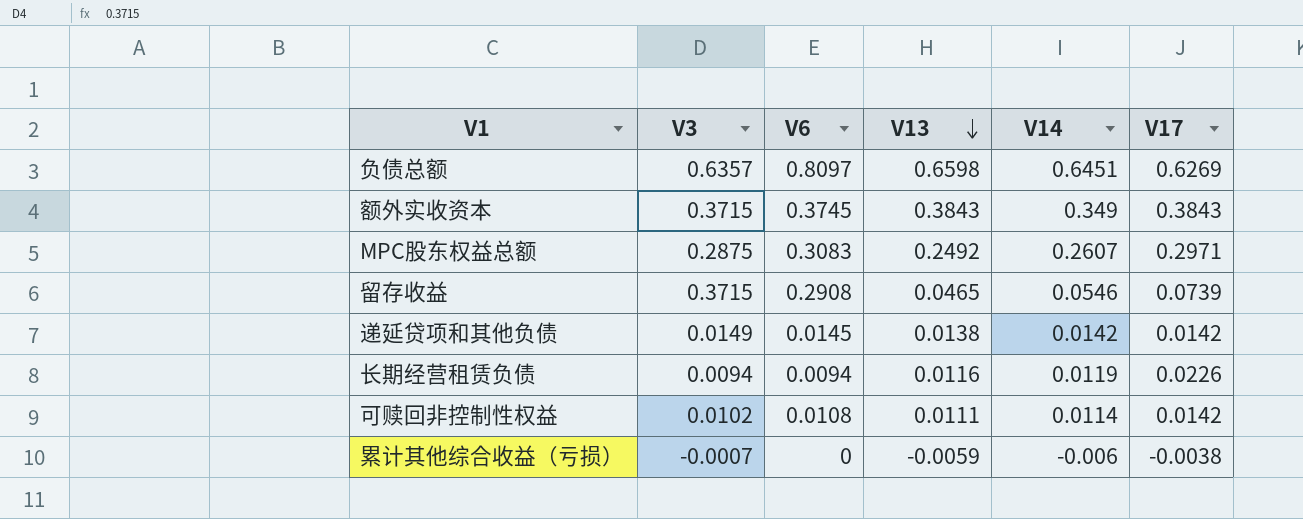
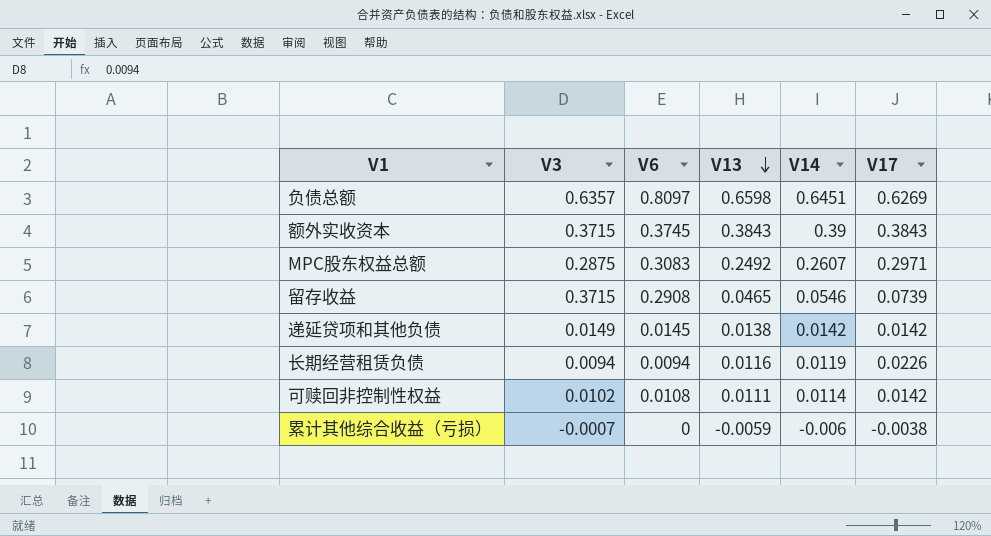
额外实收资本 | V14: 0.349 -> 0.39

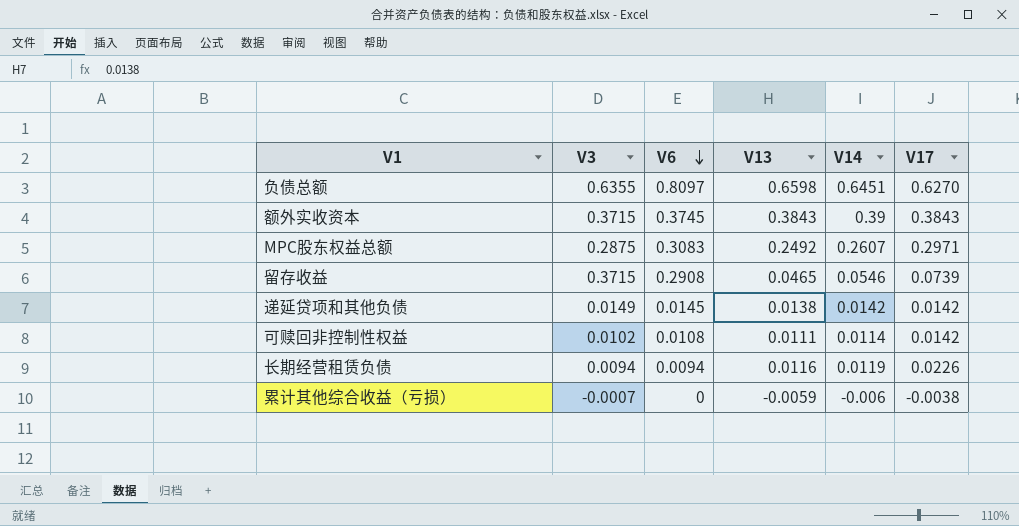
row order: V13 descending -> V6 descending
负债总额 | V3: 0.6357 -> 0.6355
负债总额 | V17: 0.6269 -> 0.6270

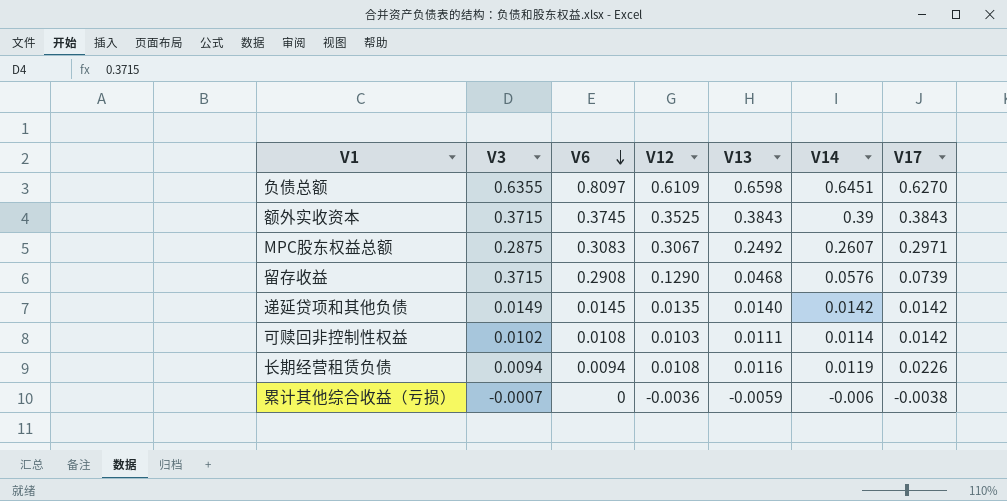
column V12 | position: none -> 4
留存收益 | V13: 0.0465 -> 0.0468
留存收益 | V14: 0.0546 -> 0.0576
递延贷项和其他负债 | V13: 0.0138 -> 0.0140

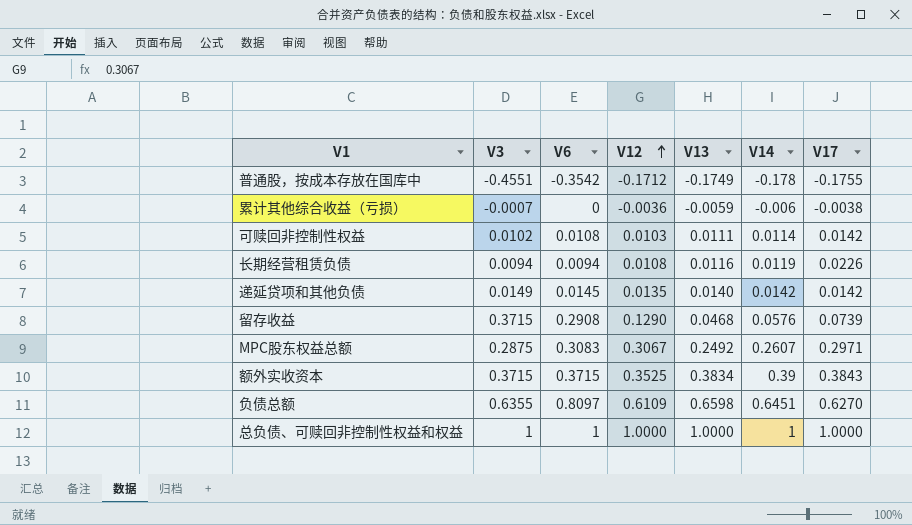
row order: V6 descending -> V12 ascending
row 普通股，按成本存放在国库中: none -> -0.4551 | -0.3542 | -0.1712 | -0.1749 | -0.178 | -0.1755
额外实收资本 | V6: 0.3745 -> 0.3715
额外实收资本 | V13: 0.3843 -> 0.3834
row 总负债、可赎回非控制性权益和权益: none -> 1 | 1 | 1.0000 | 1.0000 | 1 | 1.0000

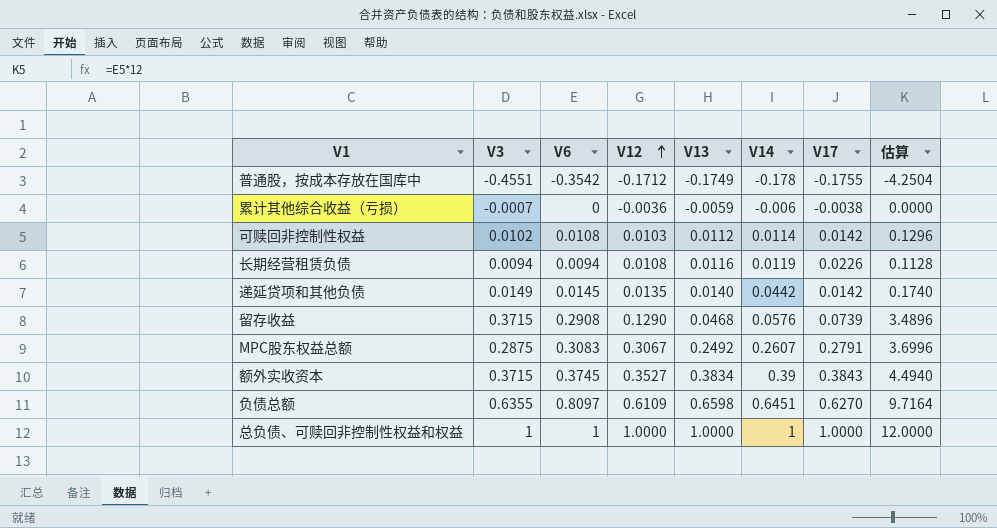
column 估算 | formula: none -> [V6] * 12
可赎回非控制性权益 | V13: 0.0111 -> 0.0112
递延贷项和其他负债 | V14: 0.0142 -> 0.0442
MPC股东权益总额 | V17: 0.2971 -> 0.2791
额外实收资本 | V6: 0.3715 -> 0.3745
额外实收资本 | V12: 0.3525 -> 0.3527

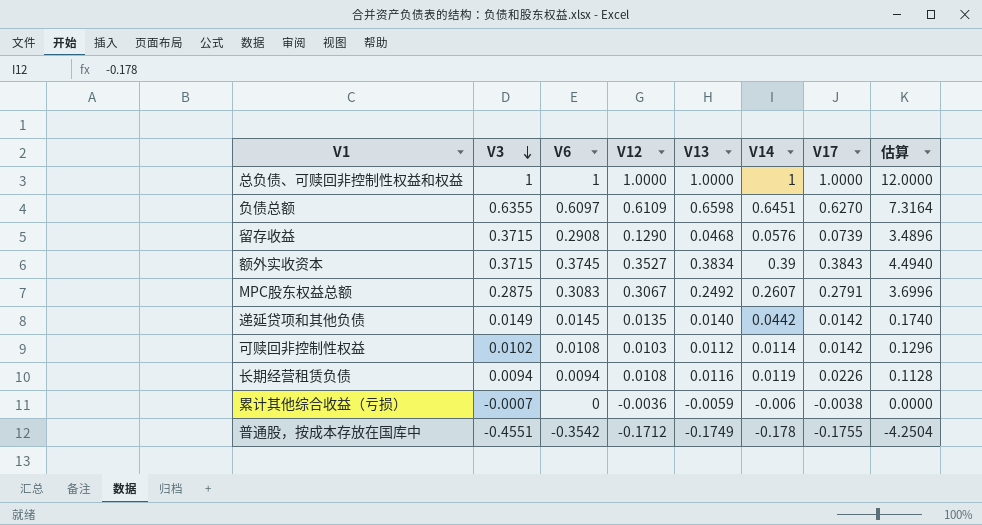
row order: V12 ascending -> V3 descending
负债总额 | V6: 0.8097 -> 0.6097
负债总额 | 估算: 9.7164 -> 7.3164

